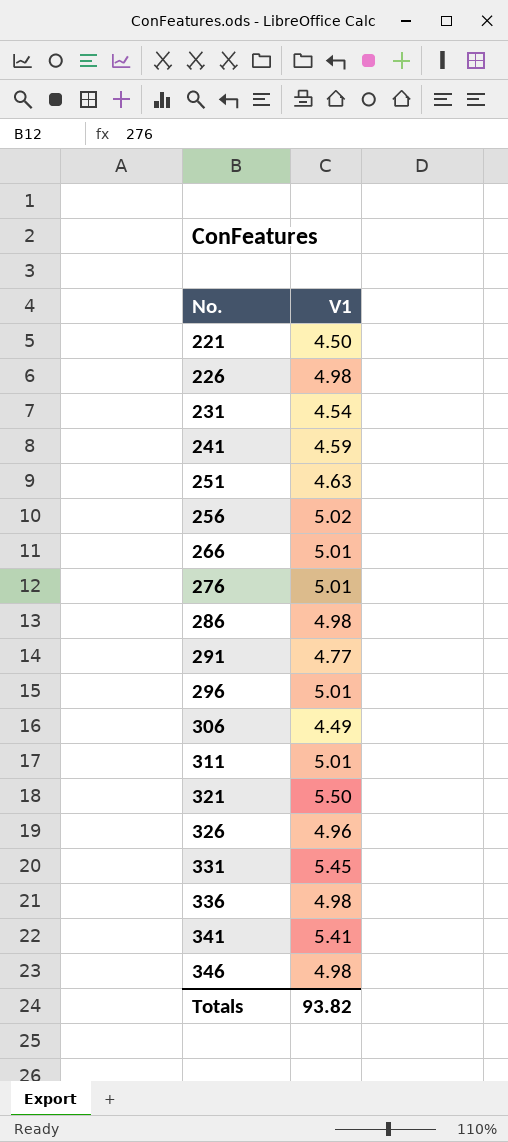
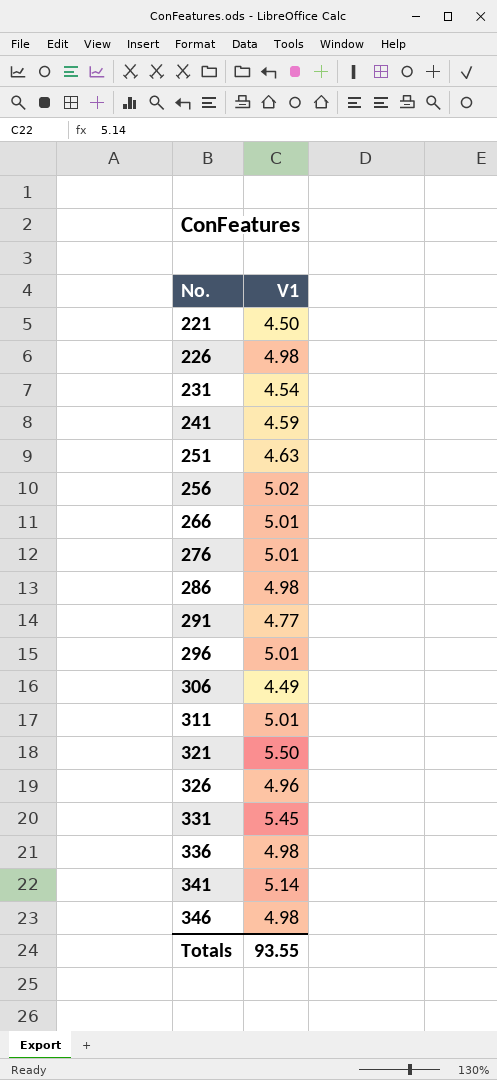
341 | V1: 5.41 -> 5.14
Totals | V1: 93.82 -> 93.55

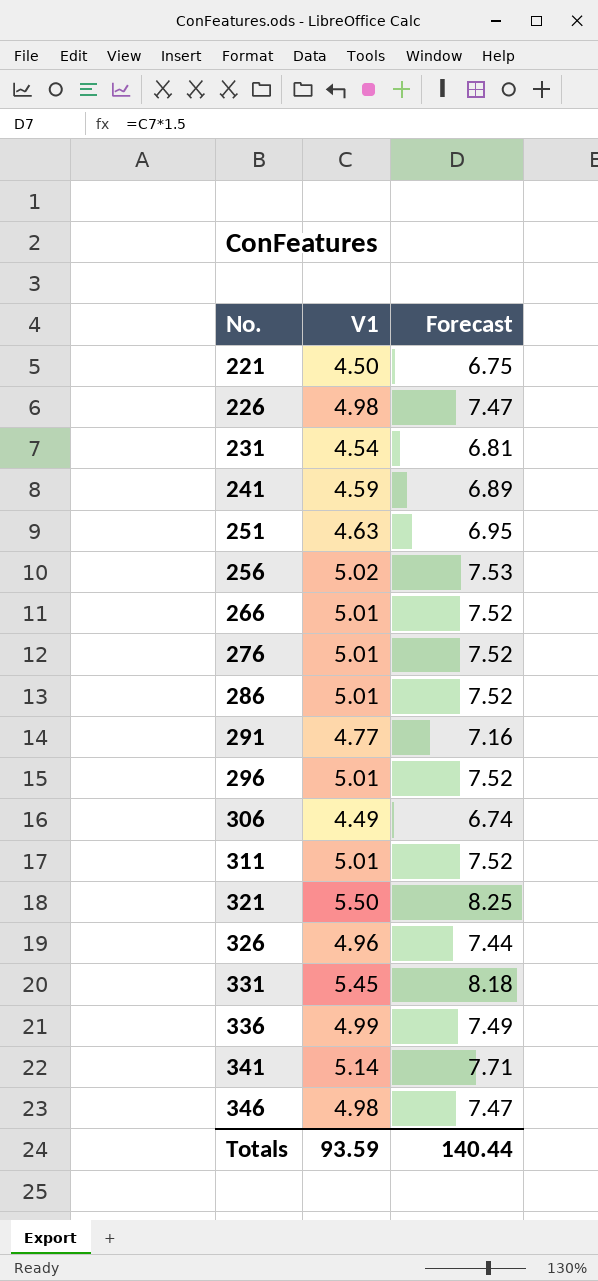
column Forecast | formula: none -> [V1] * 1.5
286 | V1: 4.98 -> 5.01
336 | V1: 4.98 -> 4.99
Totals | V1: 93.55 -> 93.59

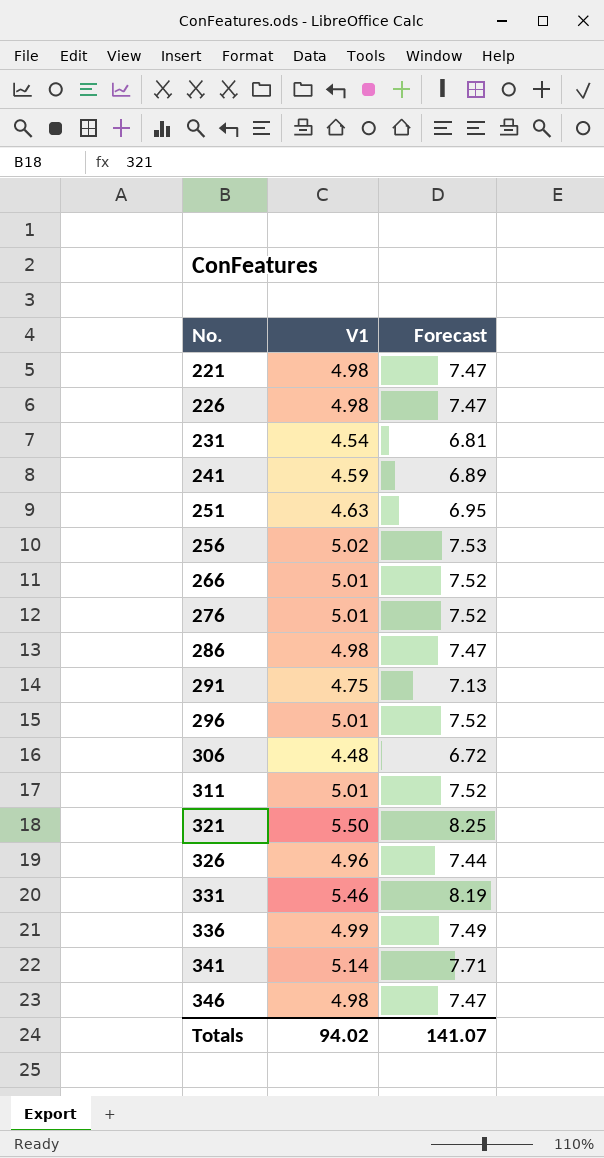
221 | V1: 4.50 -> 4.98
221 | Forecast: 6.75 -> 7.47
286 | V1: 5.01 -> 4.98
286 | Forecast: 7.52 -> 7.47
291 | V1: 4.77 -> 4.75
291 | Forecast: 7.16 -> 7.13
306 | V1: 4.49 -> 4.48
306 | Forecast: 6.74 -> 6.72
331 | V1: 5.45 -> 5.46
331 | Forecast: 8.18 -> 8.19
Totals | V1: 93.59 -> 94.02
Totals | Forecast: 140.44 -> 141.07

